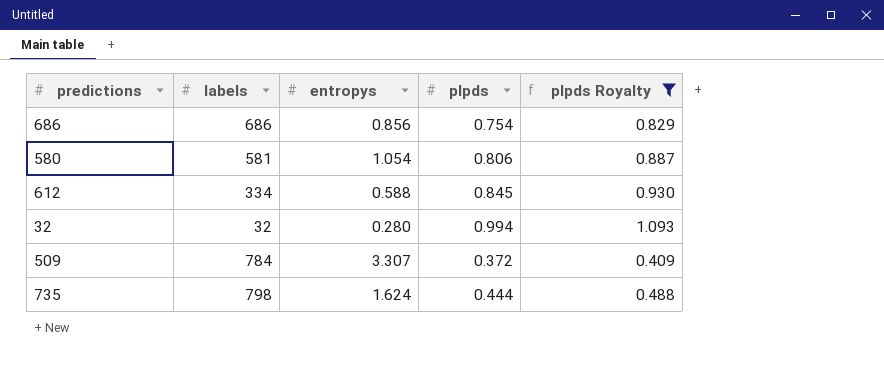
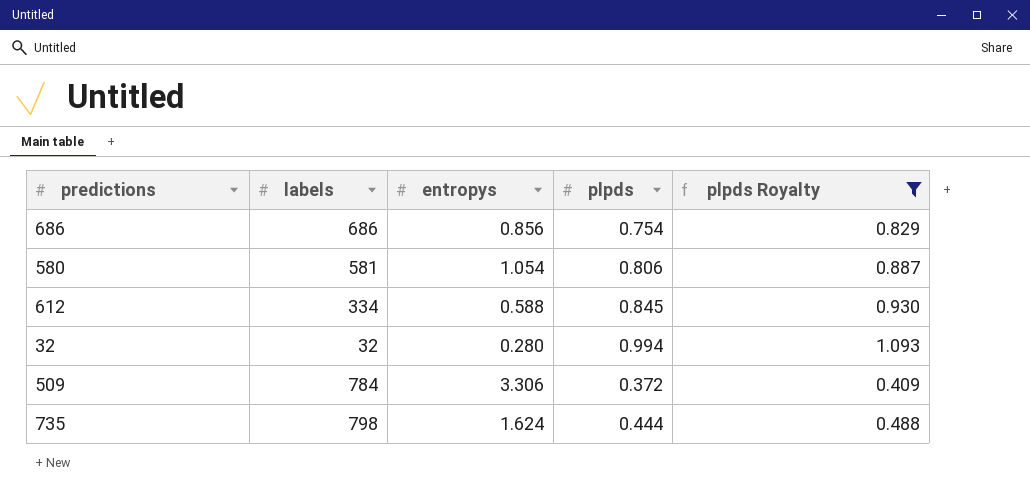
509 | entropys: 3.307 -> 3.306

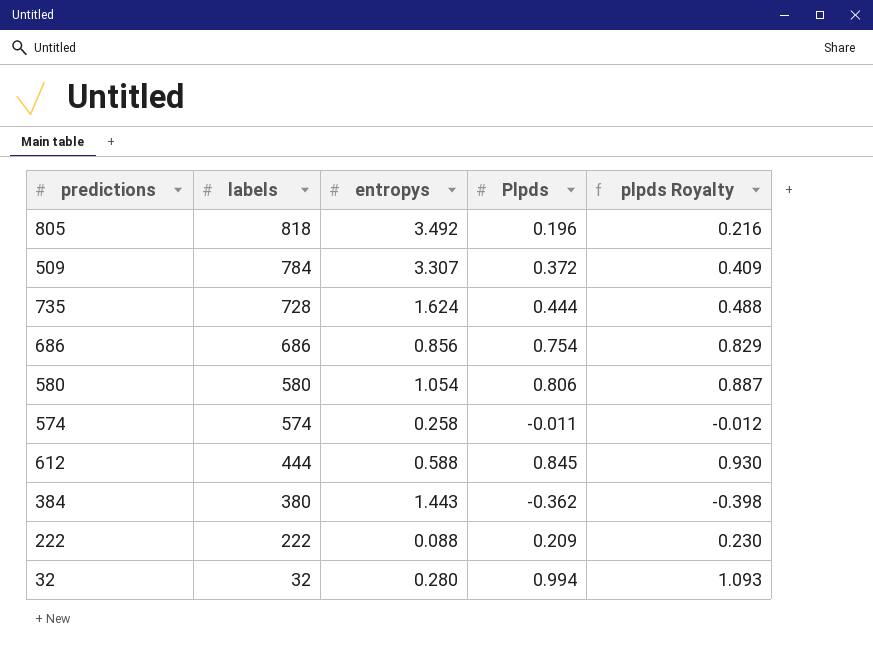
filter: plpds Royalty >= 0.409 -> none
row order: none -> labels descending
column name: plpds -> Plpds
509 | entropys: 3.306 -> 3.307
735 | labels: 798 -> 728
580 | labels: 581 -> 580
612 | labels: 334 -> 444

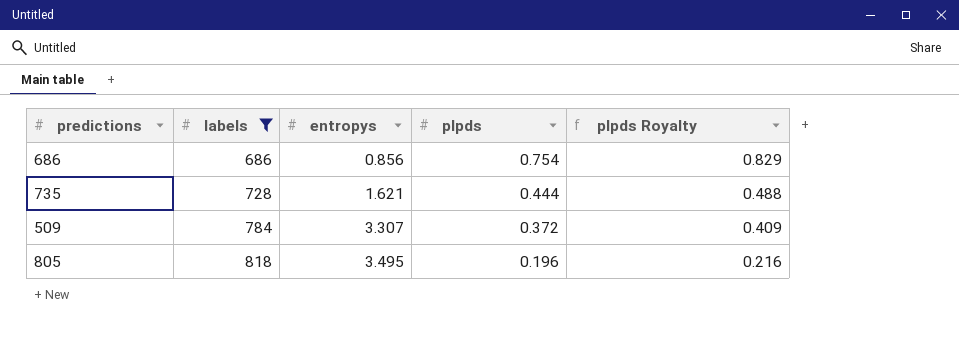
filter: none -> labels >= 686
row order: labels descending -> labels ascending
column name: Plpds -> plpds
735 | entropys: 1.624 -> 1.621
805 | entropys: 3.492 -> 3.495

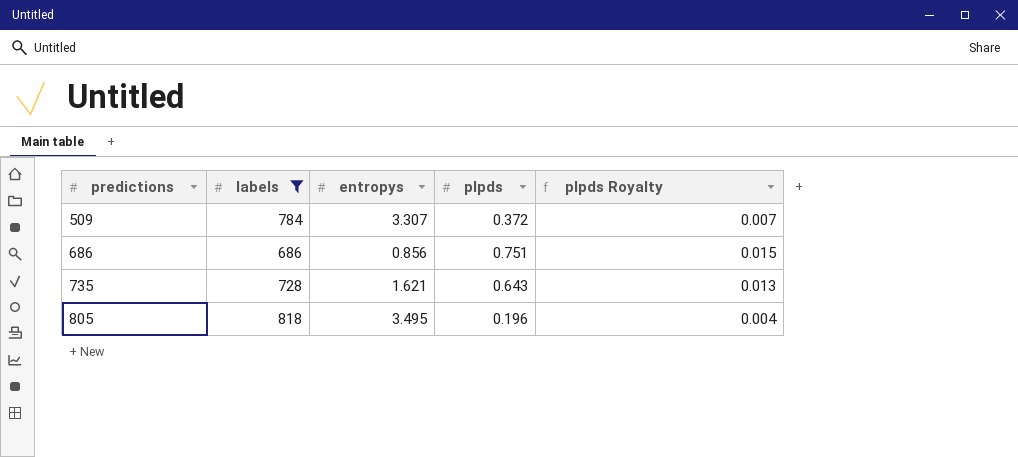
row order: labels ascending -> predictions ascending
column plpds Royalty | formula: [plpds] * 1.1 -> [plpds] * 0.02
686 | plpds: 0.754 -> 0.751
735 | plpds: 0.444 -> 0.643

